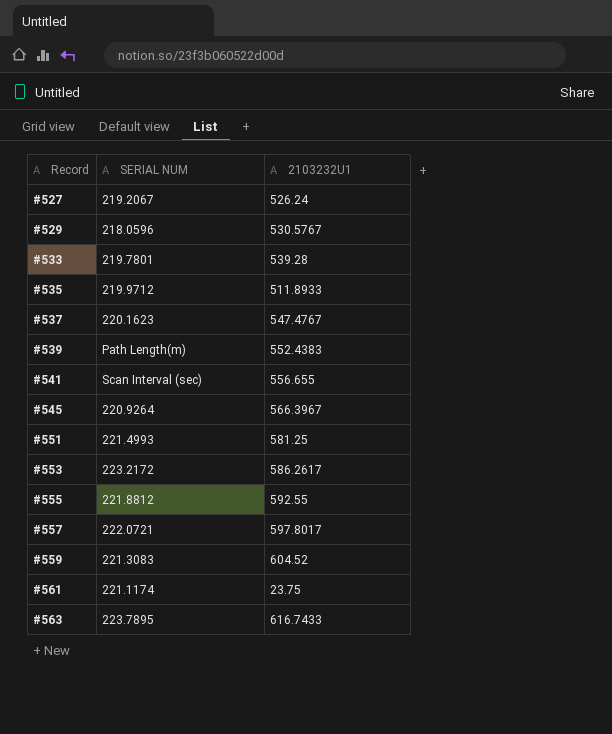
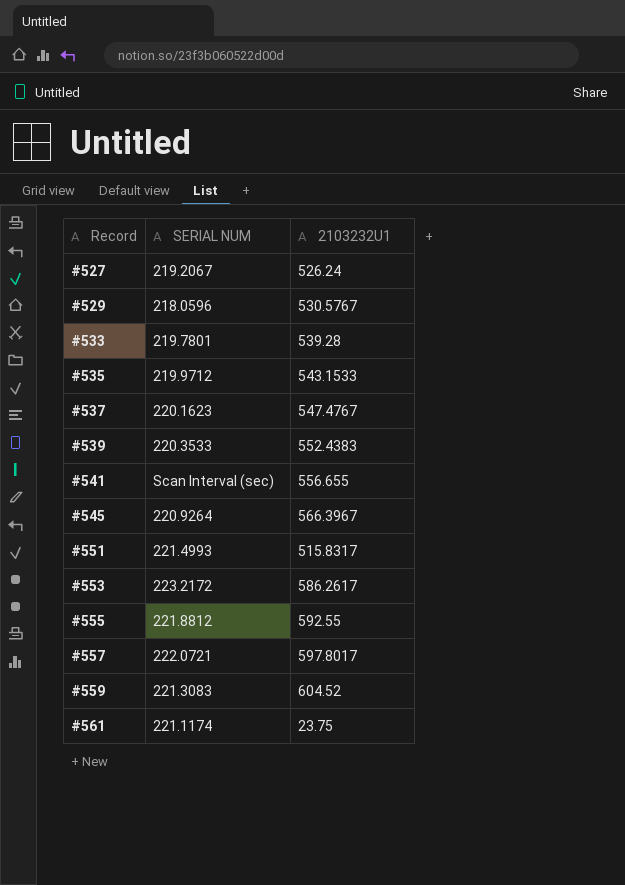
row #563: 223.7895 | 616.7433 -> none
#535 | 2103232U1: 511.8933 -> 543.1533
#539 | SERIAL NUM: Path Length(m) -> 220.3533
#551 | 2103232U1: 581.25 -> 515.8317

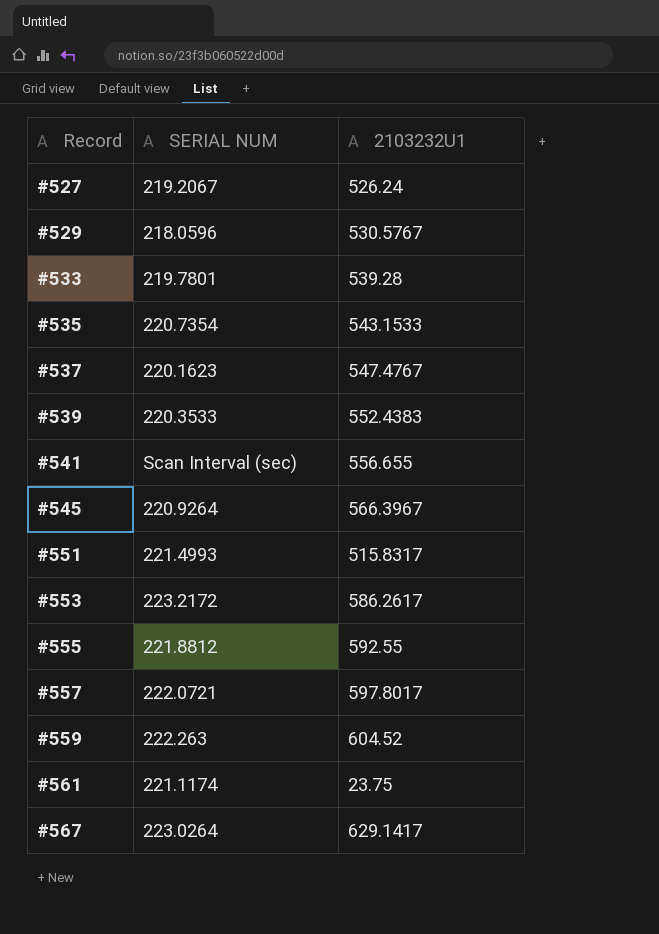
#535 | SERIAL NUM: 219.9712 -> 220.7354
#559 | SERIAL NUM: 221.3083 -> 222.263
row #567: none -> 223.0264 | 629.1417

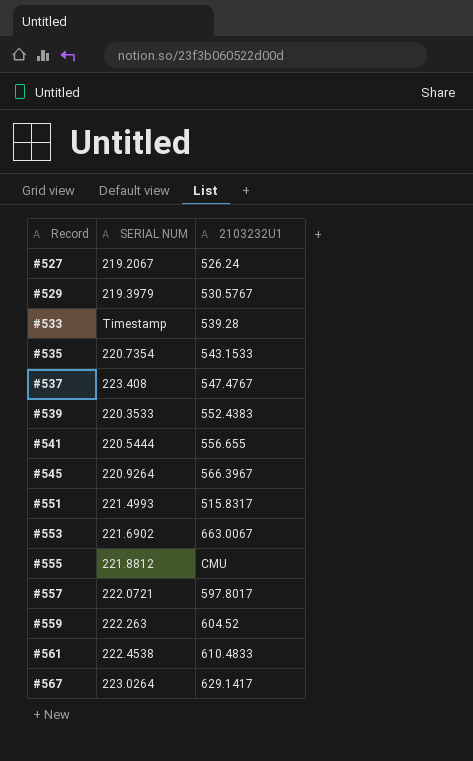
#529 | SERIAL NUM: 218.0596 -> 219.3979
#533 | SERIAL NUM: 219.7801 -> Timestamp
#537 | SERIAL NUM: 220.1623 -> 223.408
#541 | SERIAL NUM: Scan Interval (sec) -> 220.5444
#553 | SERIAL NUM: 223.2172 -> 221.6902
#553 | 2103232U1: 586.2617 -> 663.0067
#555 | 2103232U1: 592.55 -> CMU
#561 | SERIAL NUM: 221.1174 -> 222.4538
#561 | 2103232U1: 23.75 -> 610.4833

